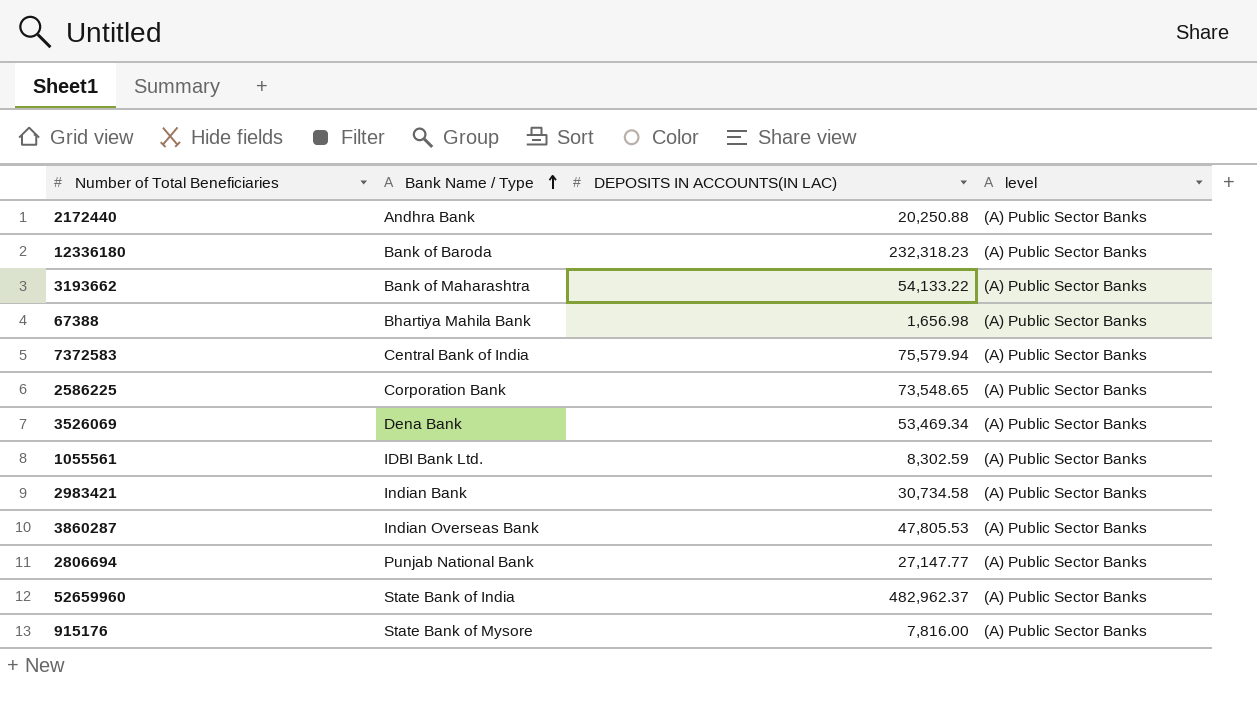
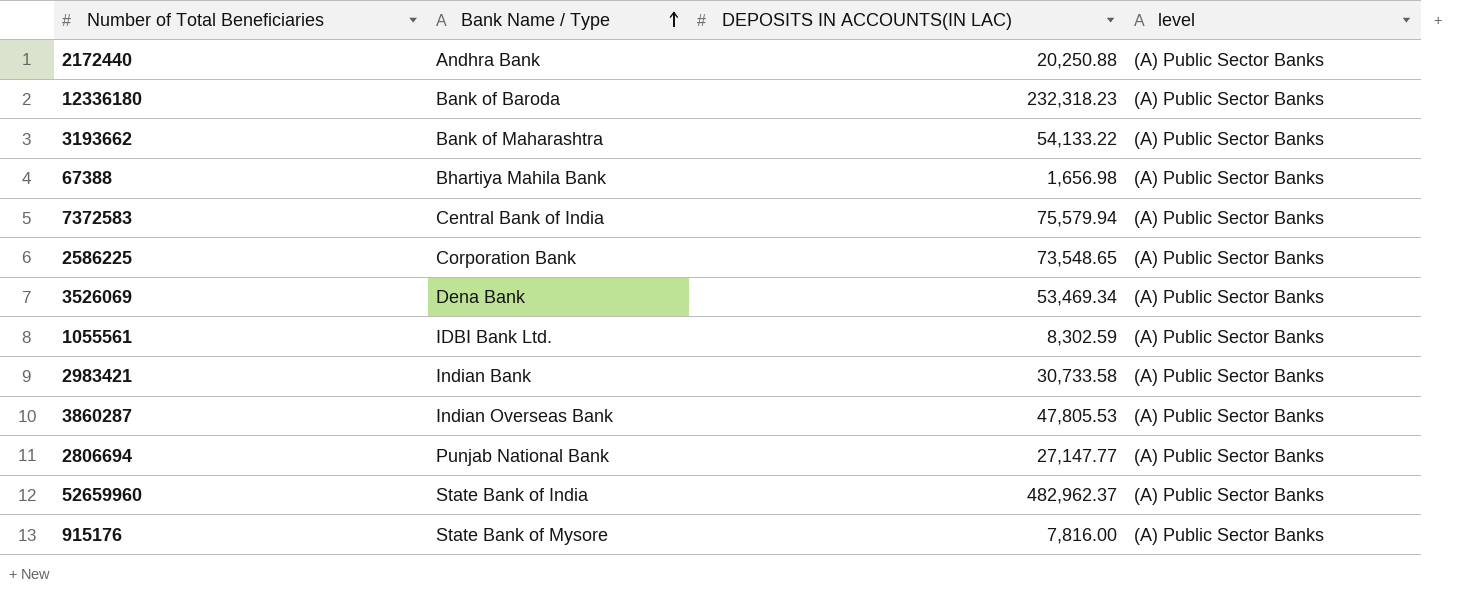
2983421 | DEPOSITS IN ACCOUNTS(IN LAC): 30,734.58 -> 30,733.58

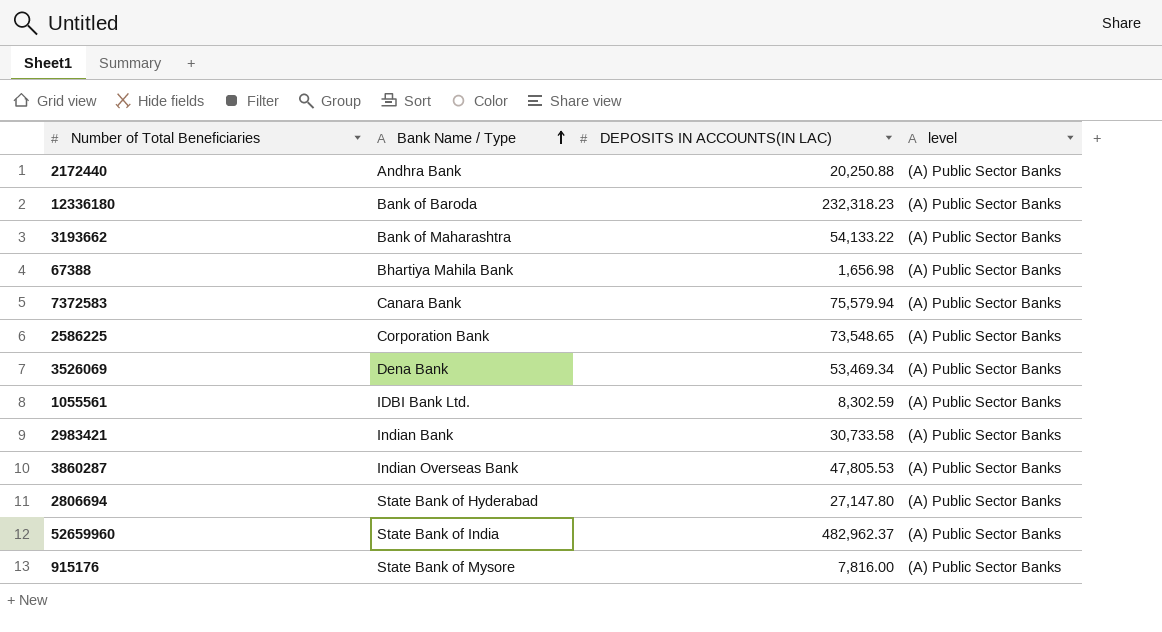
7372583 | Bank Name / Type: Central Bank of India -> Canara Bank
2806694 | Bank Name / Type: Punjab National Bank -> State Bank of Hyderabad
2806694 | DEPOSITS IN ACCOUNTS(IN LAC): 27,147.77 -> 27,147.80

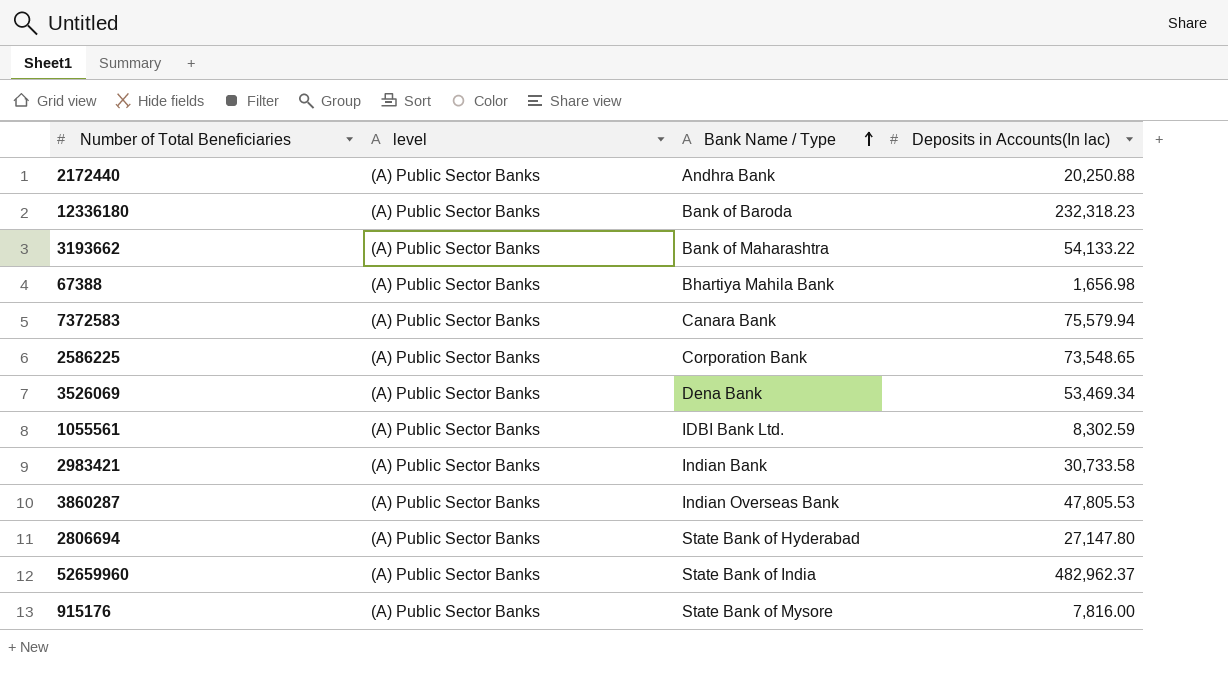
column level | position: 4 -> 2
column name: DEPOSITS IN ACCOUNTS(IN LAC) -> Deposits in Accounts(In lac)

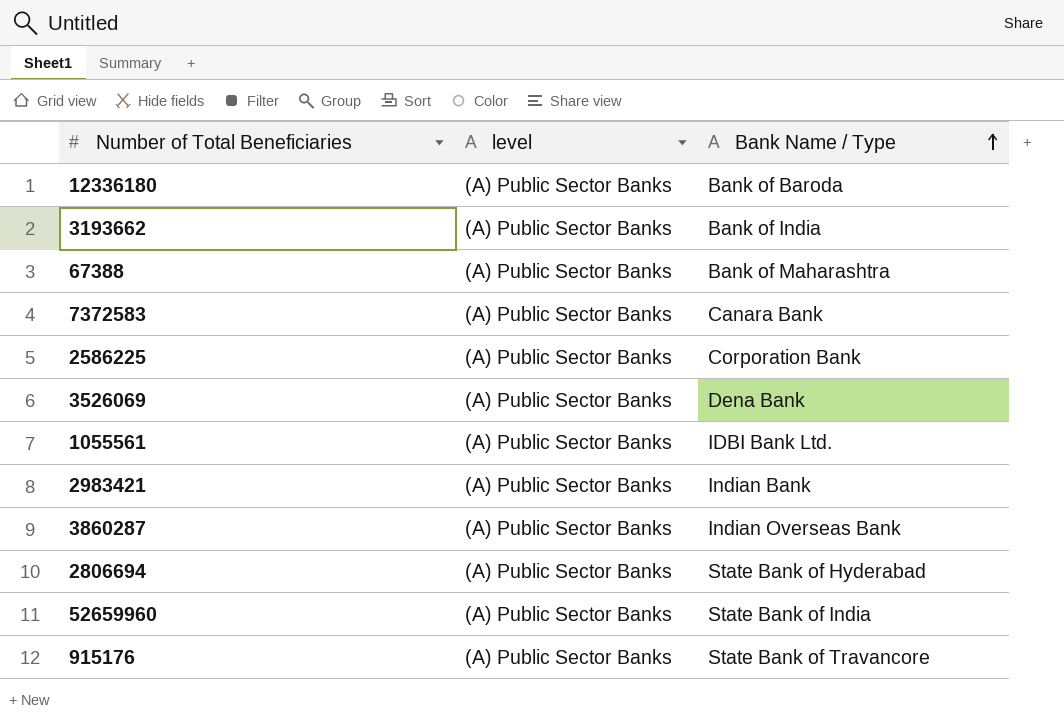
column Deposits in Accounts(In lac) | position: 4 -> none
row 2172440: (A) Public Sector Banks | Andhra Bank | 20,250.88 -> none
3193662 | Bank Name / Type: Bank of Maharashtra -> Bank of India
67388 | Bank Name / Type: Bhartiya Mahila Bank -> Bank of Maharashtra
915176 | Bank Name / Type: State Bank of Mysore -> State Bank of Travancore

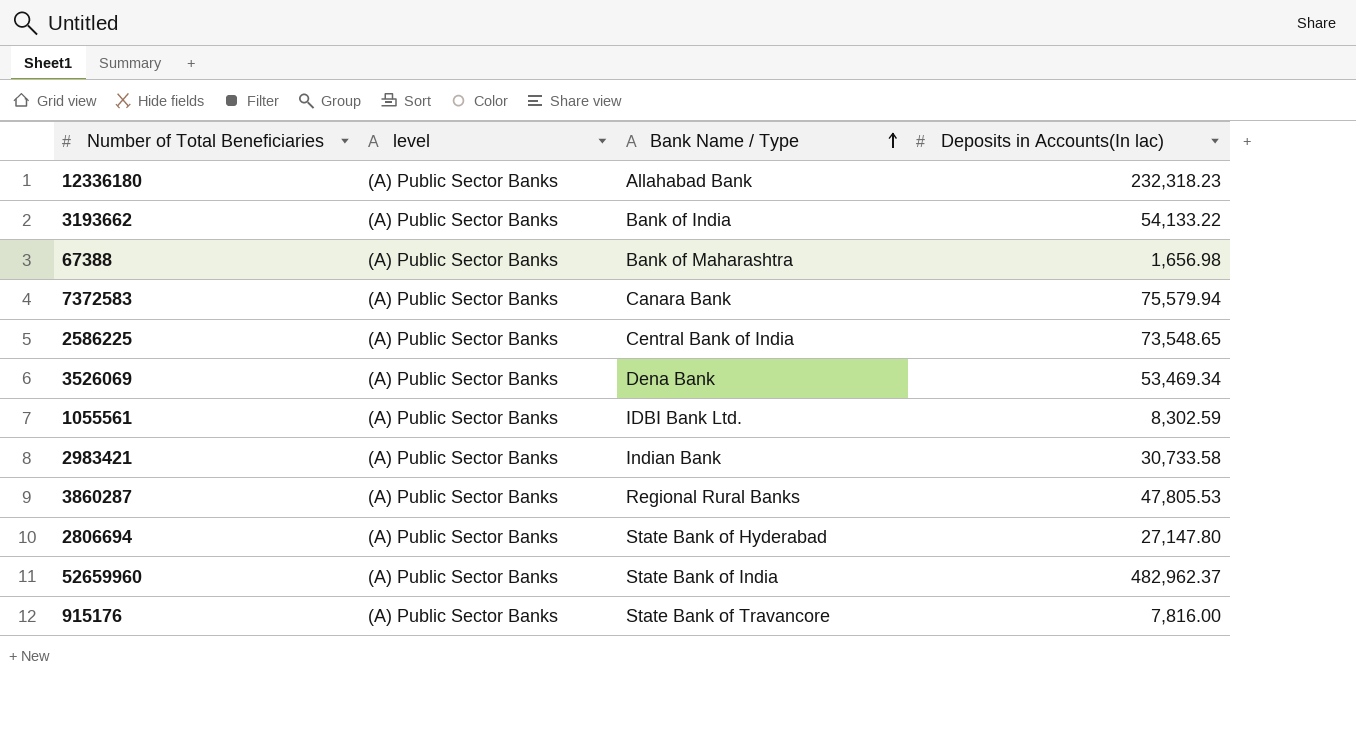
column Deposits in Accounts(In lac) | position: none -> 4
12336180 | Bank Name / Type: Bank of Baroda -> Allahabad Bank
2586225 | Bank Name / Type: Corporation Bank -> Central Bank of India
3860287 | Bank Name / Type: Indian Overseas Bank -> Regional Rural Banks

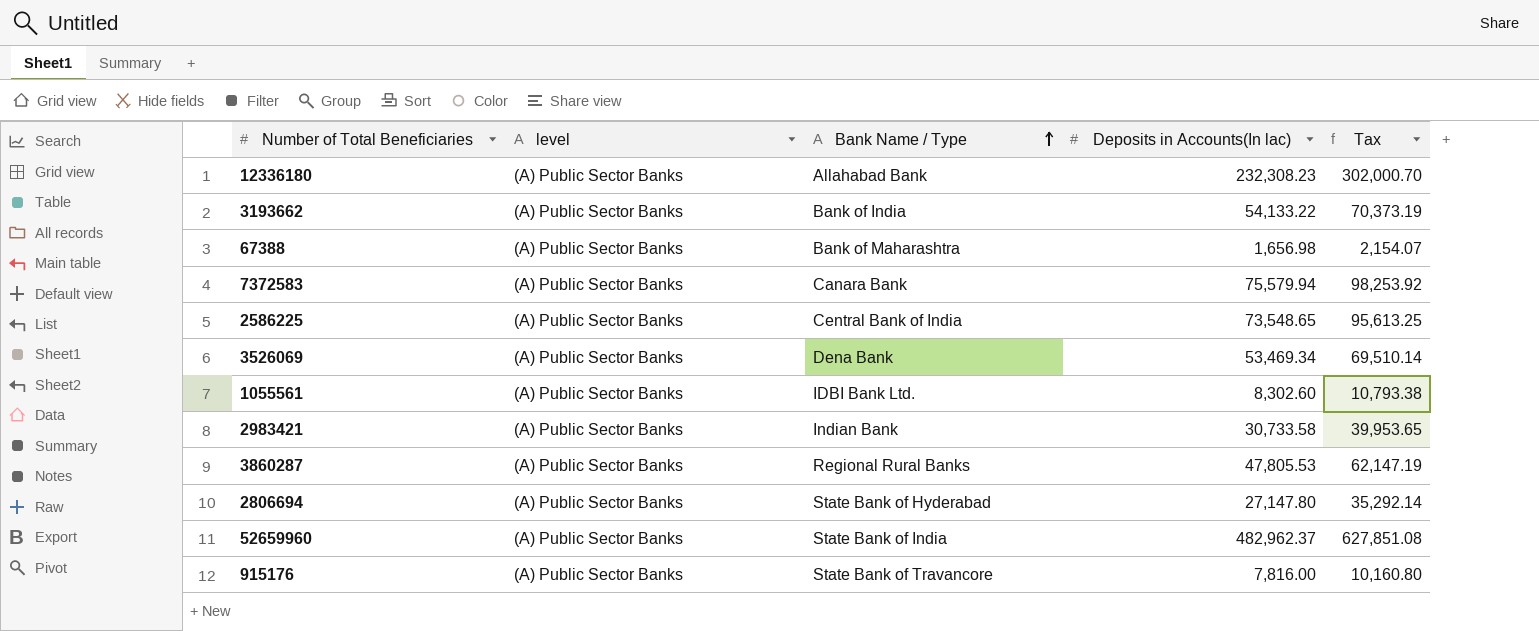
column Tax | formula: none -> [Deposits in Accounts(In lac)] * 1.3
12336180 | Deposits in Accounts(In lac): 232,318.23 -> 232,308.23
1055561 | Deposits in Accounts(In lac): 8,302.59 -> 8,302.60

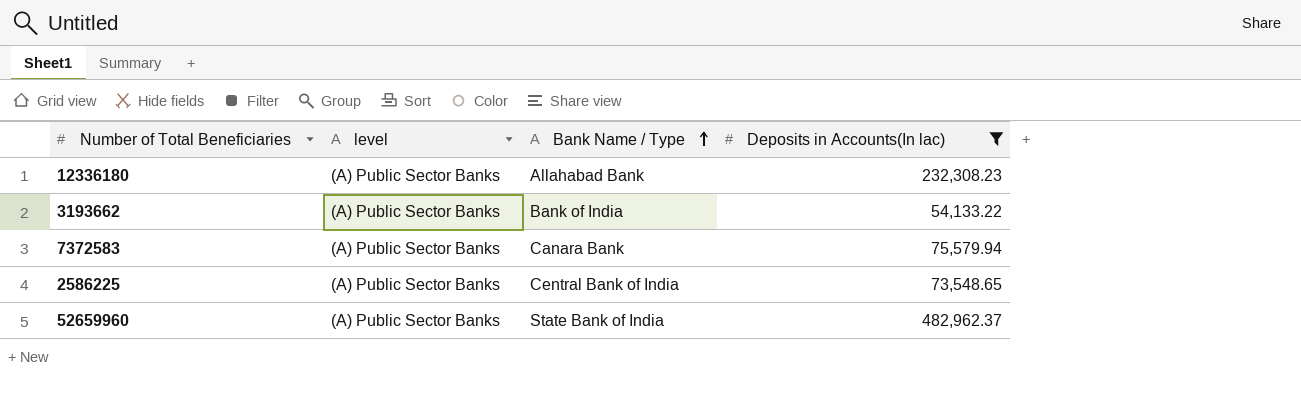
filter: none -> Deposits in Accounts(In lac) >= 54,133.22
column Tax | formula: [Deposits in Accounts(In lac)] * 1.3 -> none

